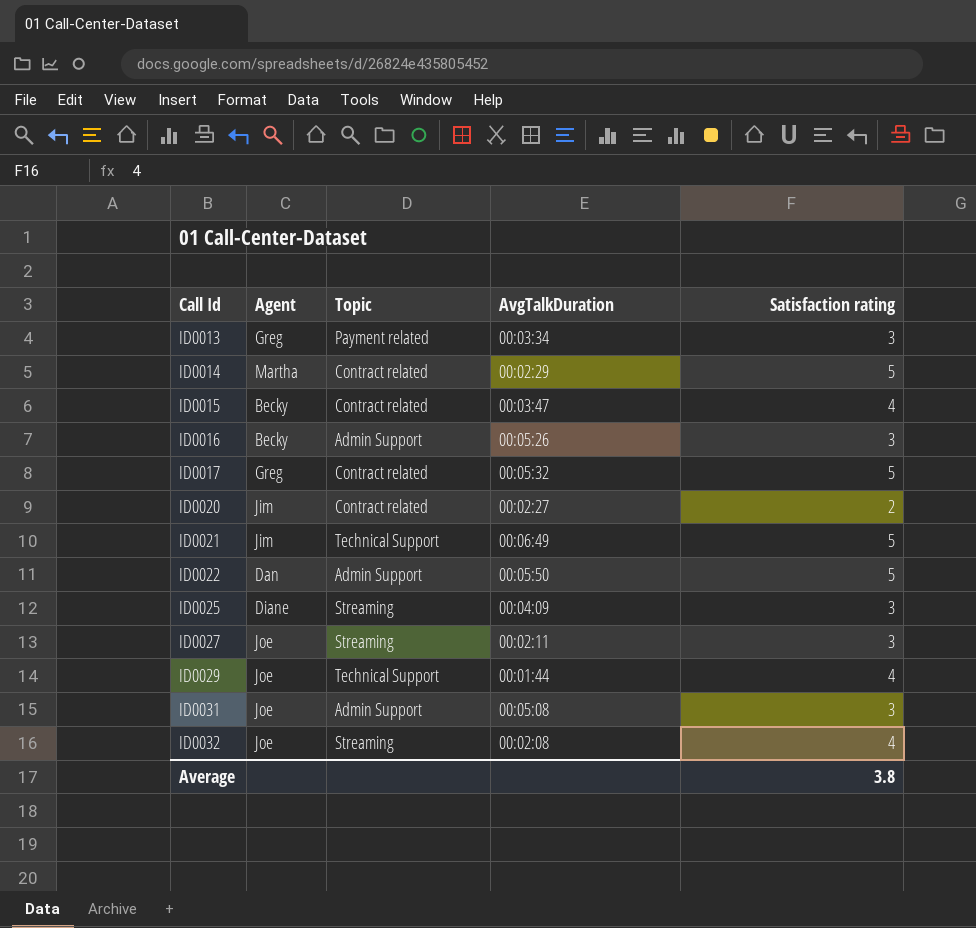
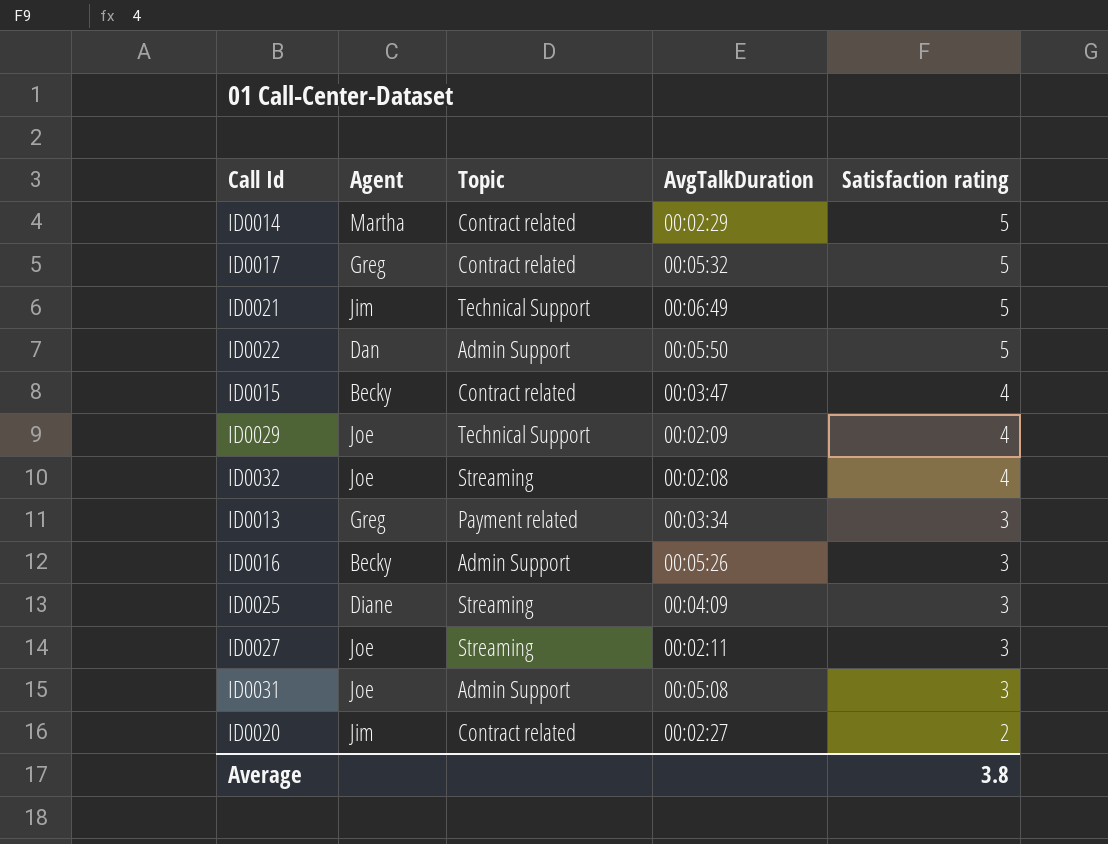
row order: Call Id ascending -> Satisfaction rating descending
ID0029 | AvgTalkDuration: 00:01:44 -> 00:02:09

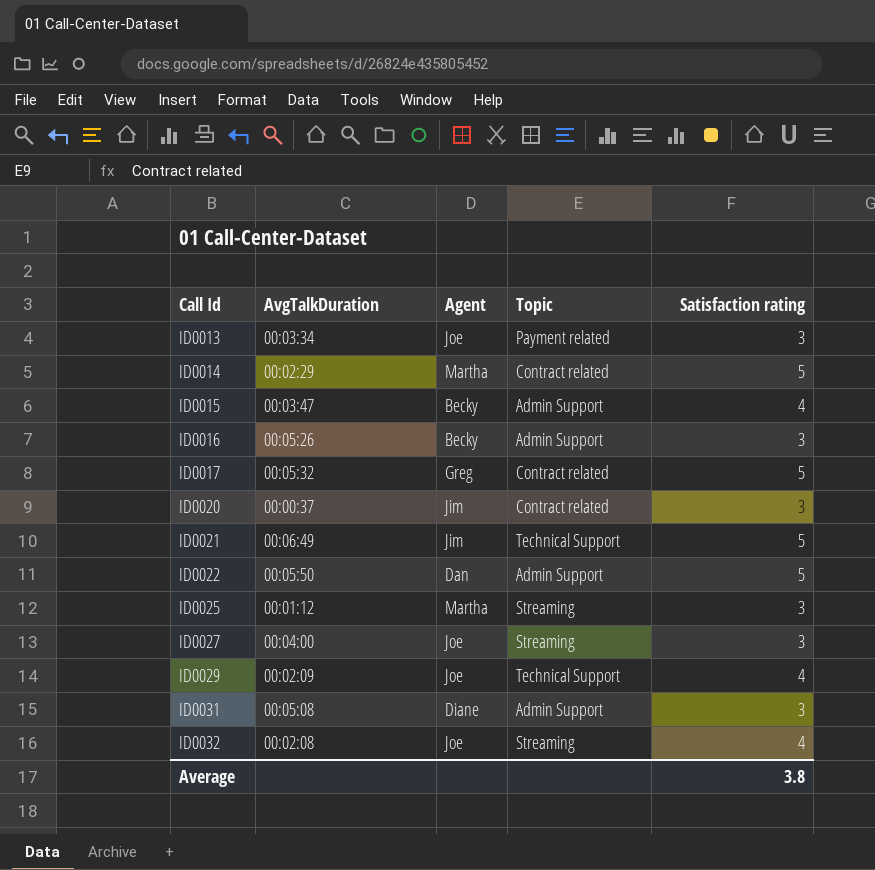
row order: Satisfaction rating descending -> Call Id ascending
column AvgTalkDuration | position: 4 -> 2
ID0013 | Agent: Greg -> Joe
ID0015 | Topic: Contract related -> Admin Support
ID0020 | AvgTalkDuration: 00:02:27 -> 00:00:37
ID0020 | Satisfaction rating: 2 -> 3
ID0025 | AvgTalkDuration: 00:04:09 -> 00:01:12
ID0025 | Agent: Diane -> Martha
ID0027 | AvgTalkDuration: 00:02:11 -> 00:04:00
ID0031 | Agent: Joe -> Diane

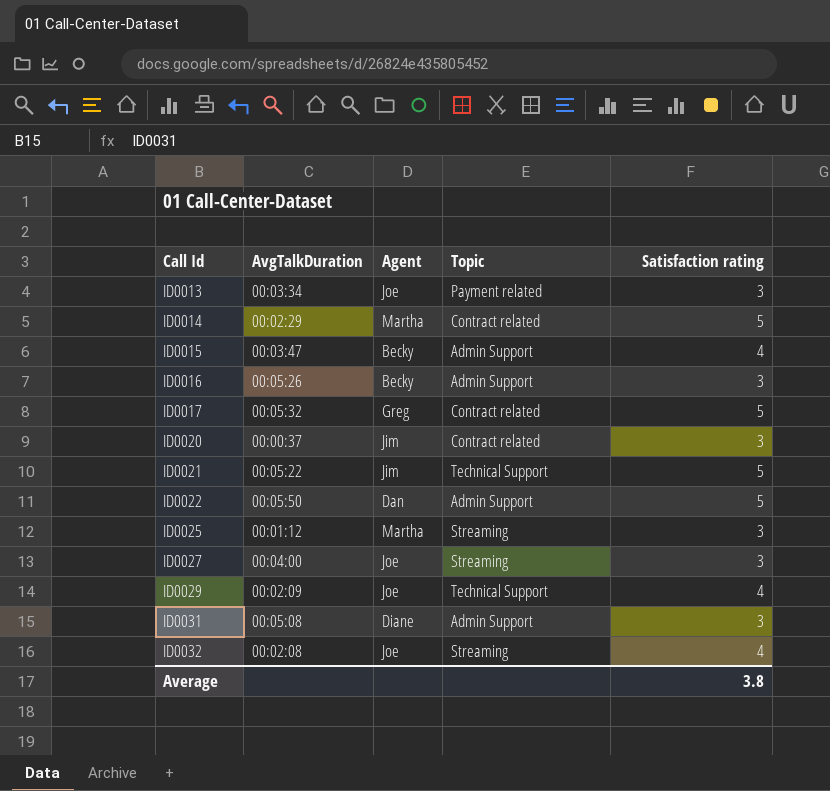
ID0021 | AvgTalkDuration: 00:06:49 -> 00:05:22

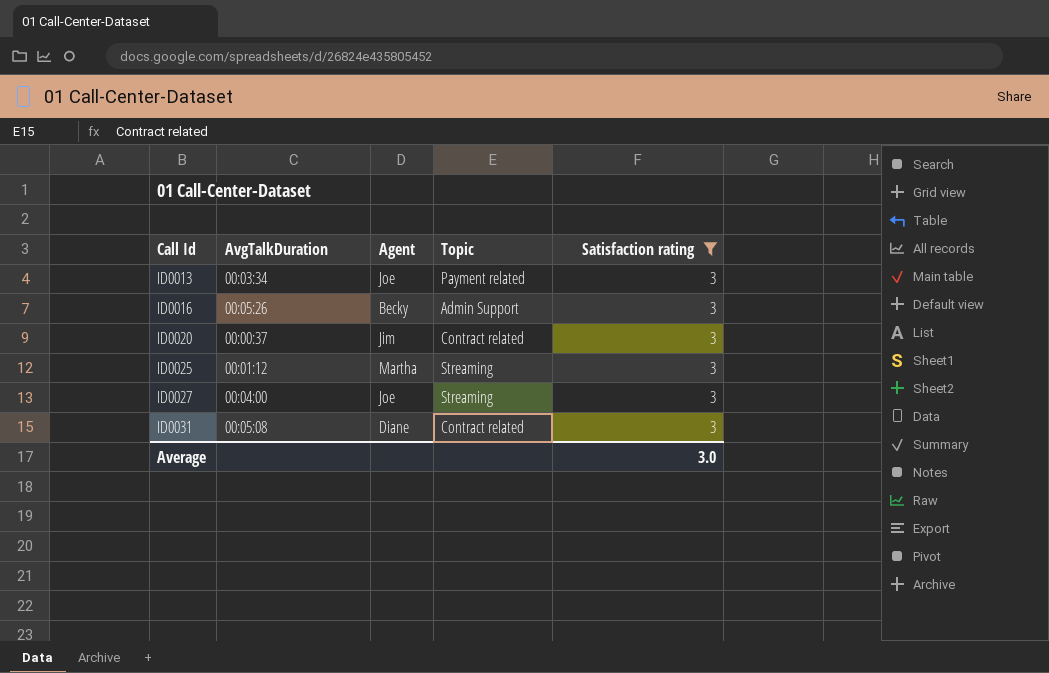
filter: none -> Satisfaction rating = 3
ID0031 | Topic: Admin Support -> Contract related
Average | Satisfaction rating: 3.8 -> 3.0

